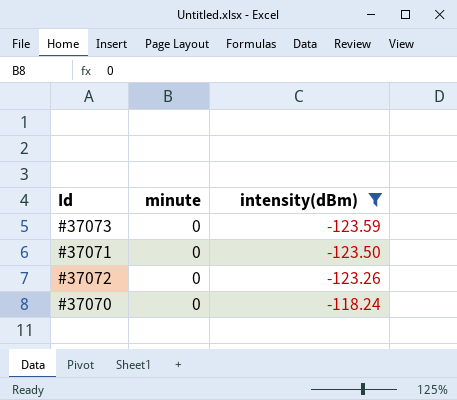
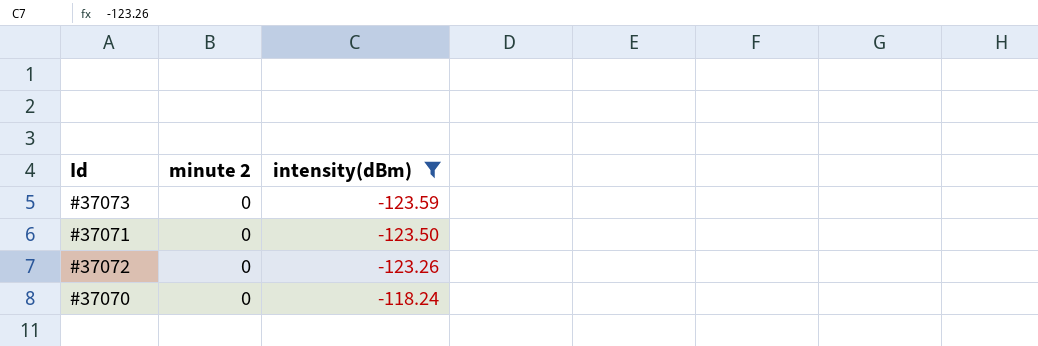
column name: minute -> minute 2

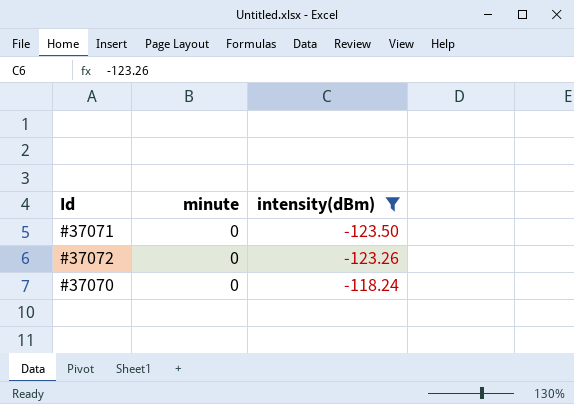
column name: minute 2 -> minute
row #37073: 0 | -123.59 -> none

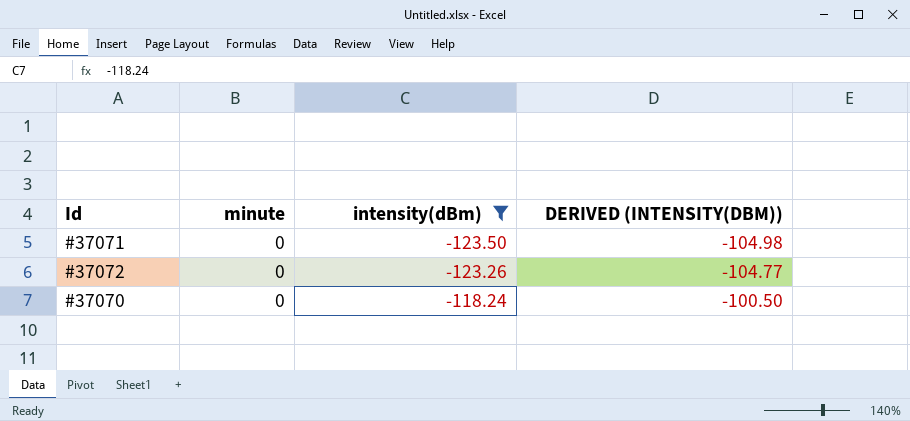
column DERIVED (INTENSITY(DBM)) | formula: none -> [intensity(dBm)] * 0.85

